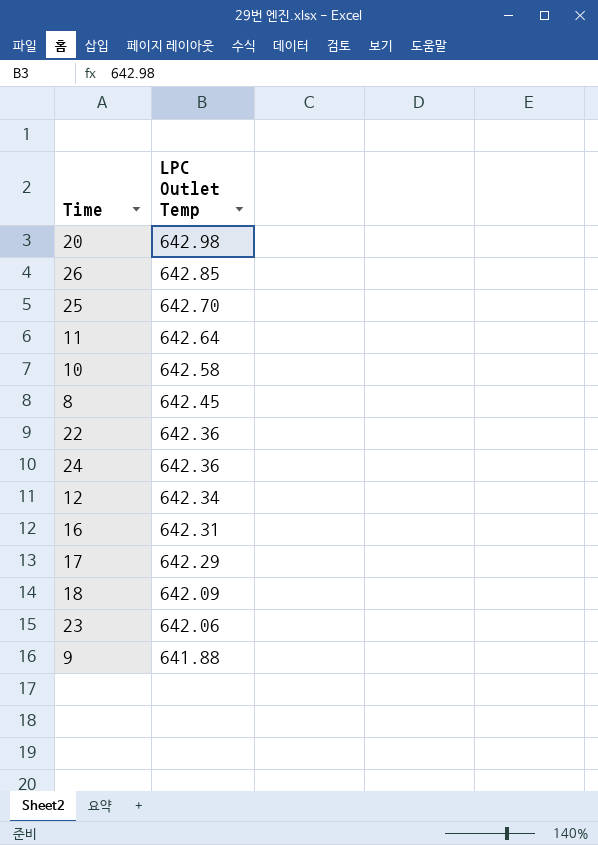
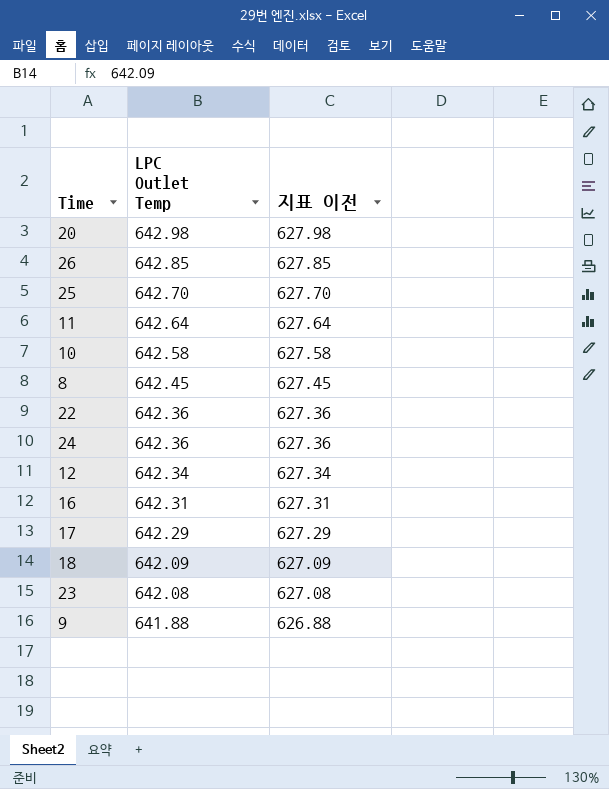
column 지표 이전 | formula: none -> [LPC Outlet Temp] - 15
23 | LPC Outlet Temp: 642.06 -> 642.08

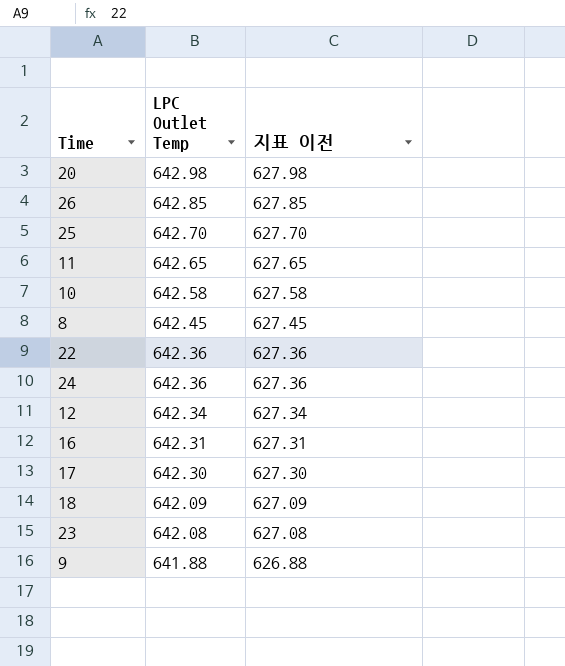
11 | LPC Outlet Temp: 642.64 -> 642.65
11 | 지표 이전: 627.64 -> 627.65
17 | LPC Outlet Temp: 642.29 -> 642.30
17 | 지표 이전: 627.29 -> 627.30

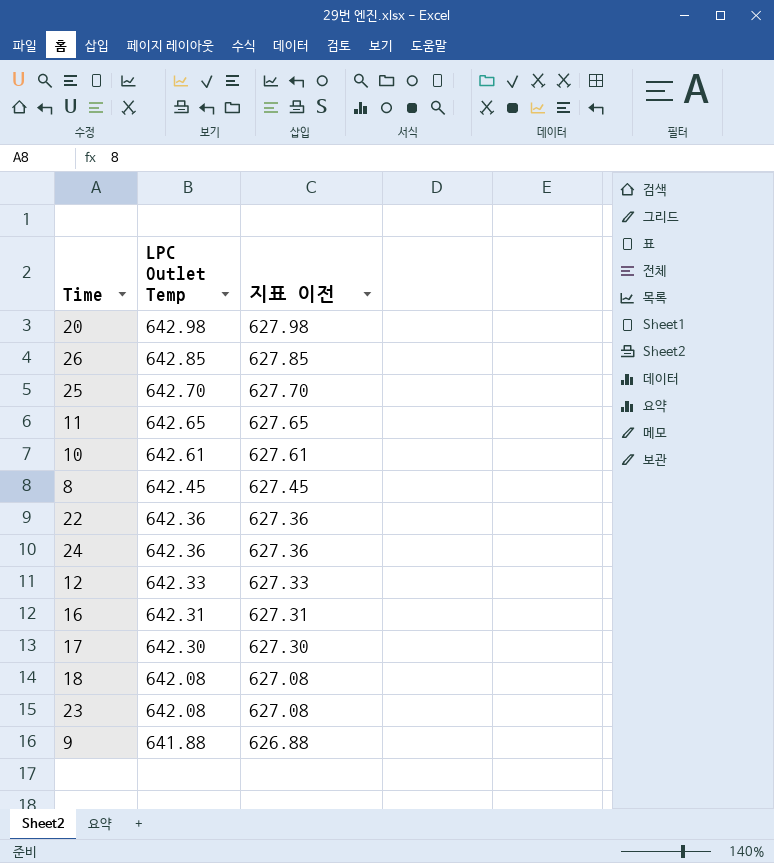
10 | LPC Outlet Temp: 642.58 -> 642.61
10 | 지표 이전: 627.58 -> 627.61
12 | LPC Outlet Temp: 642.34 -> 642.33
12 | 지표 이전: 627.34 -> 627.33
18 | LPC Outlet Temp: 642.09 -> 642.08
18 | 지표 이전: 627.09 -> 627.08

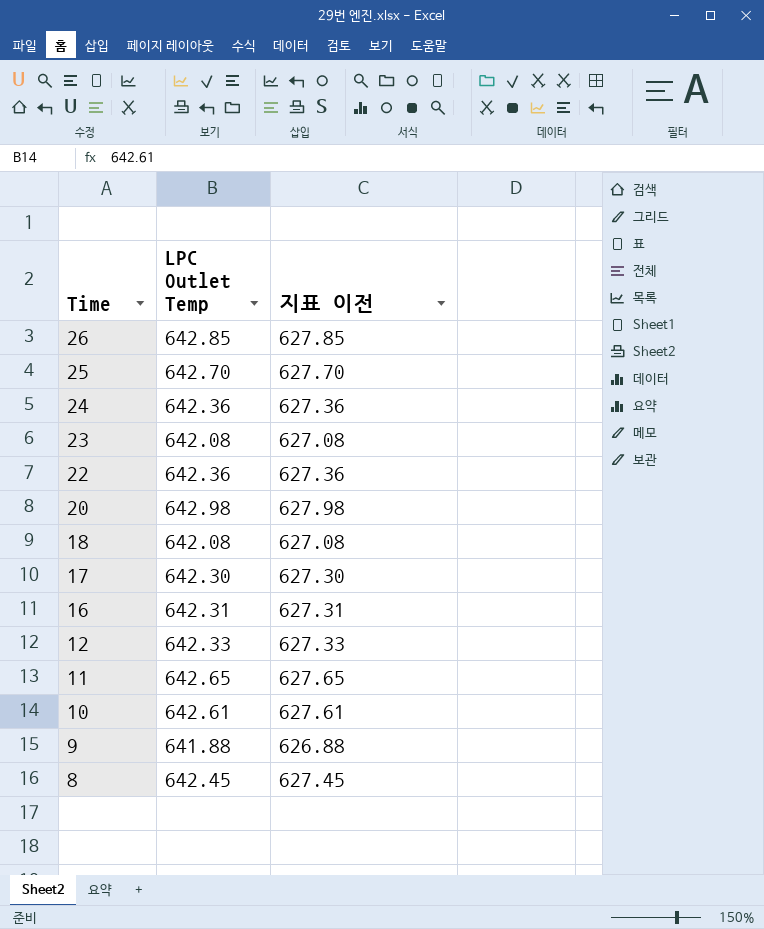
row order: LPC Outlet Temp descending -> Time descending

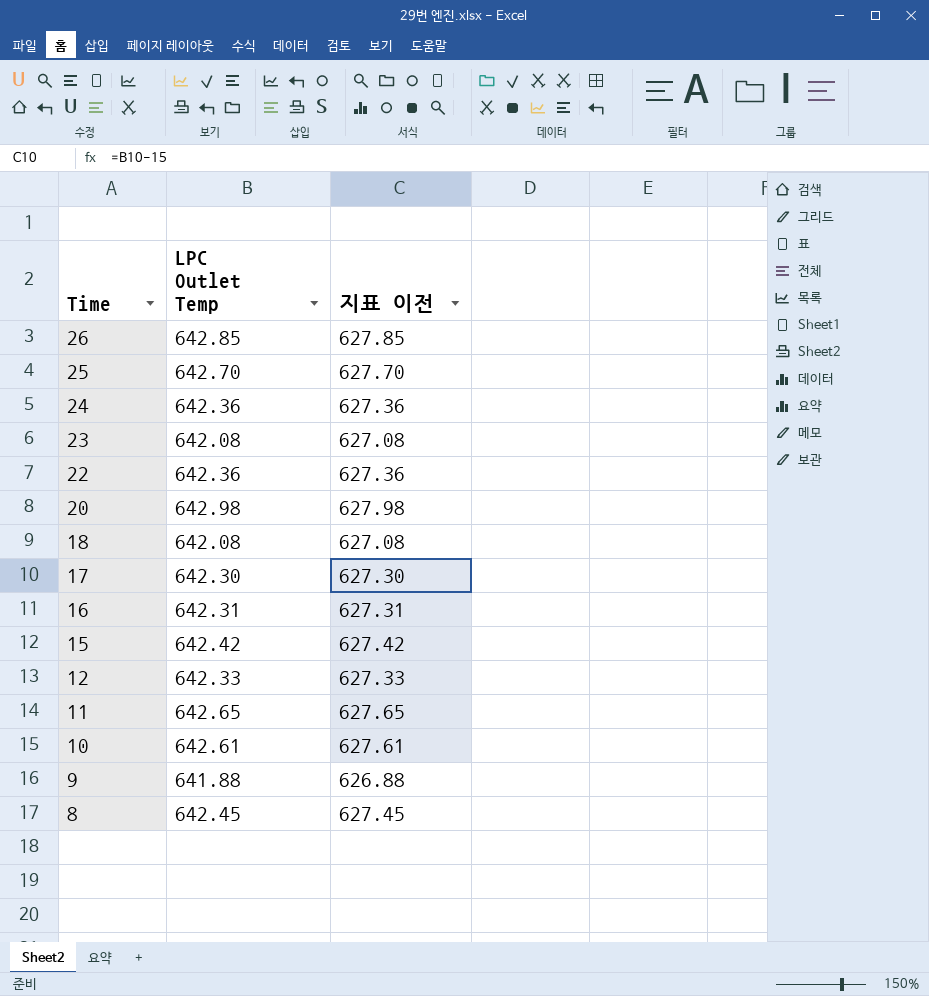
row 15: none -> 642.42 | 627.42

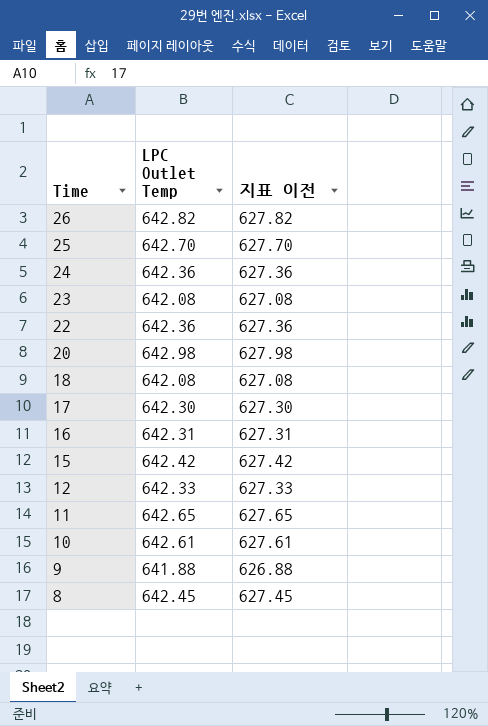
26 | LPC Outlet Temp: 642.85 -> 642.82
26 | 지표 이전: 627.85 -> 627.82

